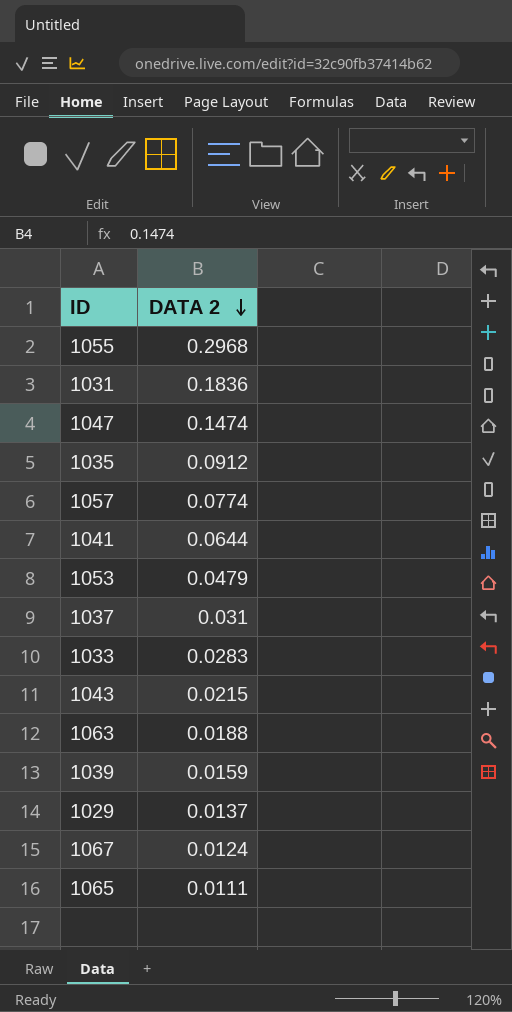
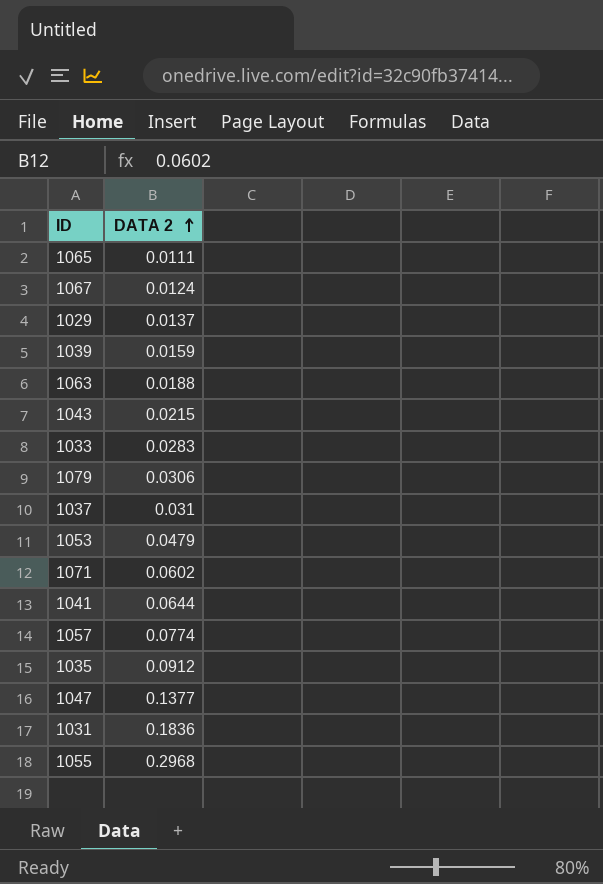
row order: DATA 2 descending -> DATA 2 ascending
row 1079: none -> 0.0306
row 1071: none -> 0.0602
1047 | DATA 2: 0.1474 -> 0.1377

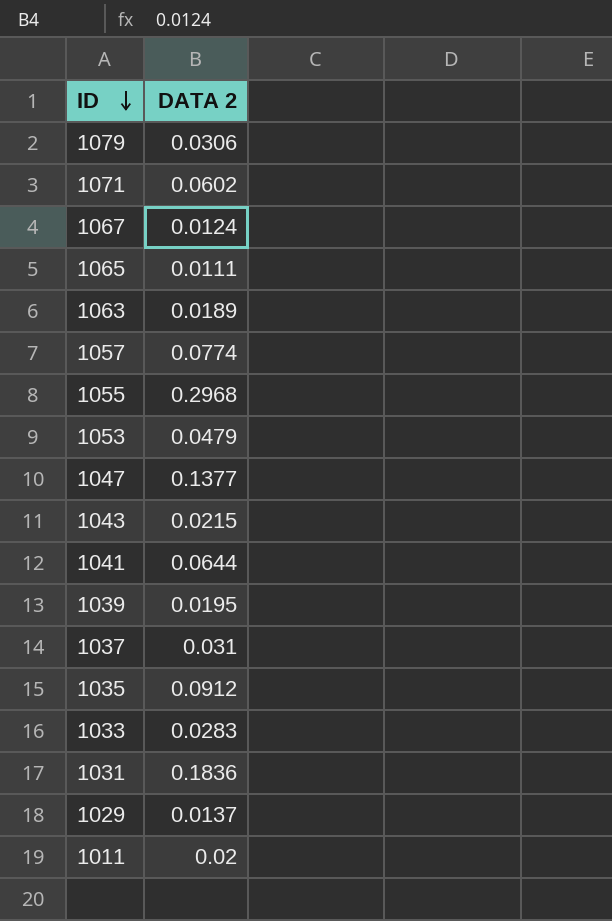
row order: DATA 2 ascending -> ID descending
1063 | DATA 2: 0.0188 -> 0.0189
1039 | DATA 2: 0.0159 -> 0.0195
row 1011: none -> 0.02

